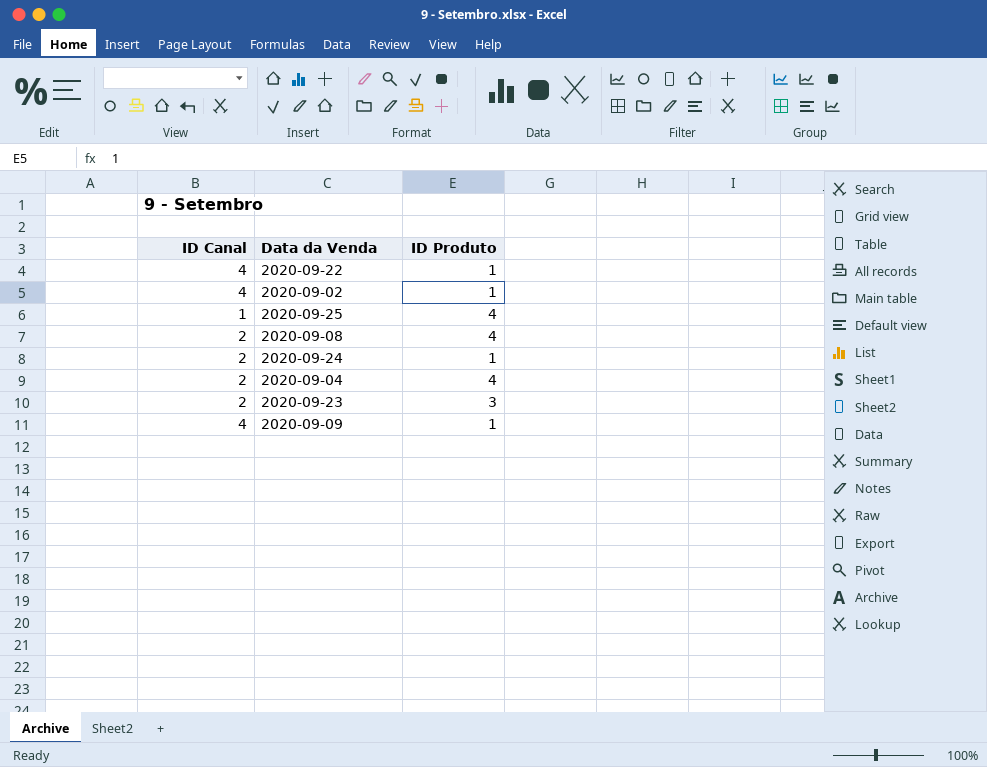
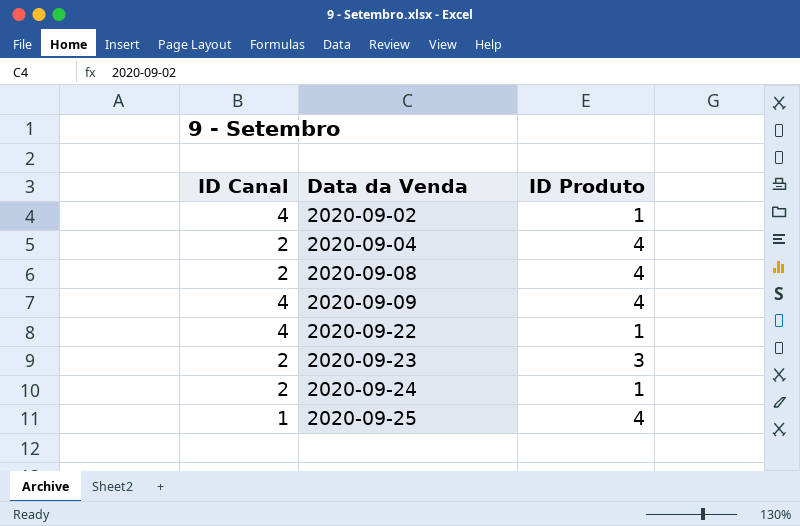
row order: none -> Data da Venda ascending
2020-09-09 | ID Produto: 1 -> 4

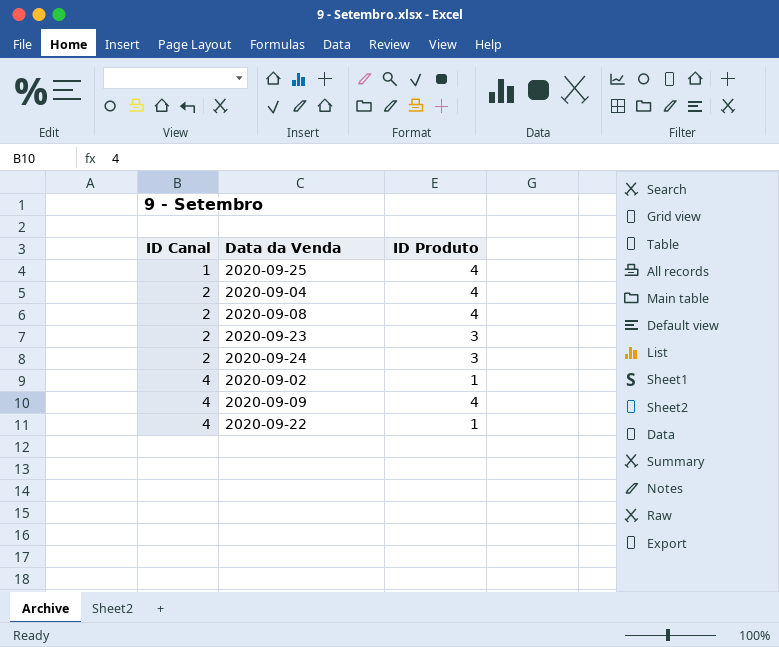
row order: Data da Venda ascending -> ID Canal ascending
2020-09-24 | ID Produto: 1 -> 3

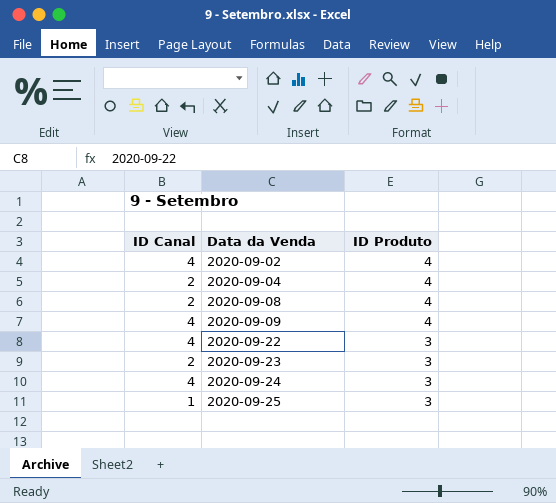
row order: ID Canal ascending -> Data da Venda ascending
2020-09-02 | ID Produto: 1 -> 4
2020-09-22 | ID Produto: 1 -> 3
2020-09-24 | ID Canal: 2 -> 4
2020-09-25 | ID Produto: 4 -> 3

